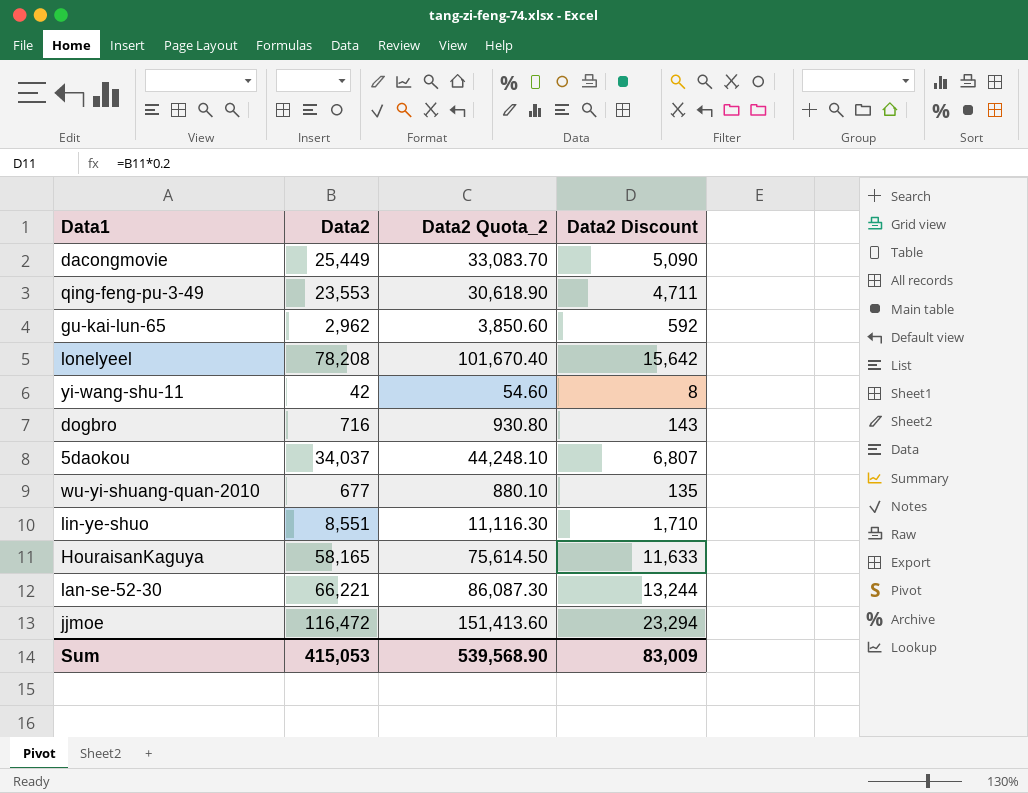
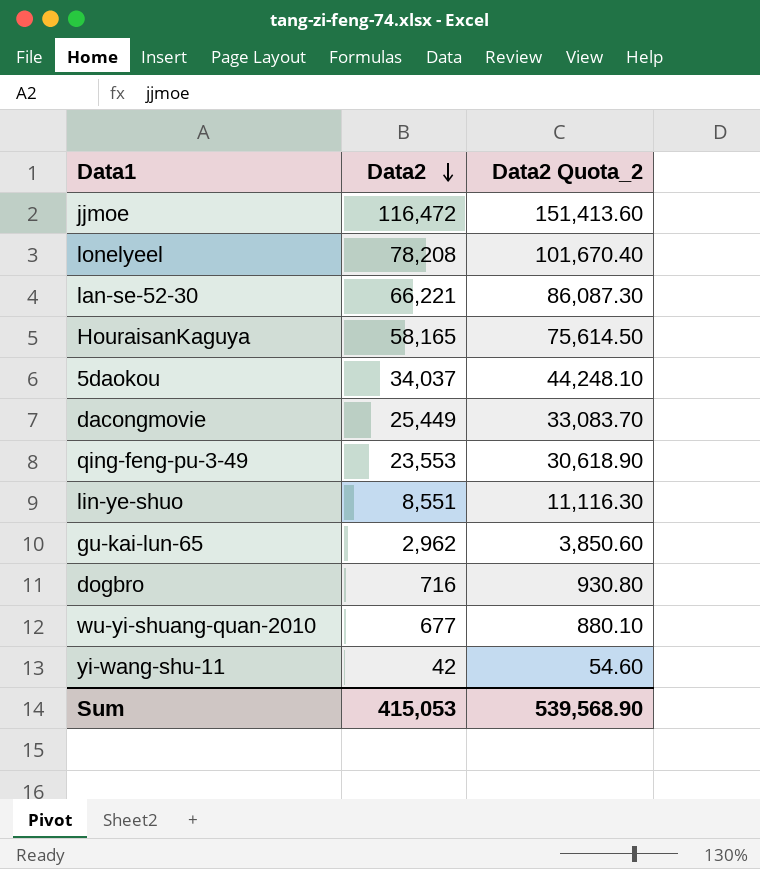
row order: none -> Data2 descending
column Data2 Discount | formula: [Data2] * 0.2 -> none

